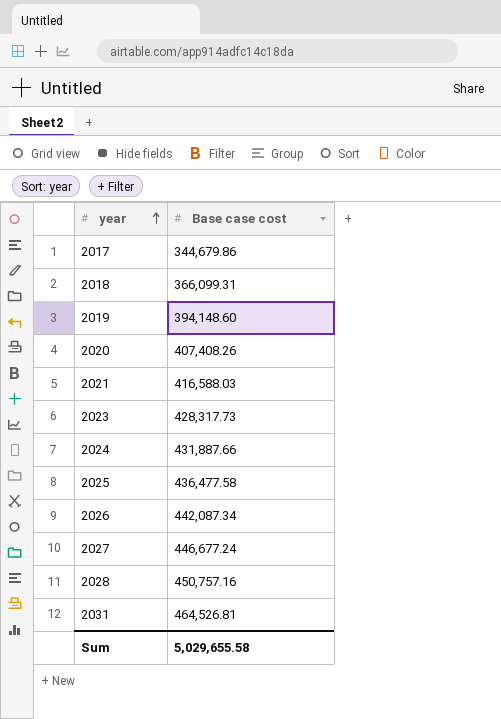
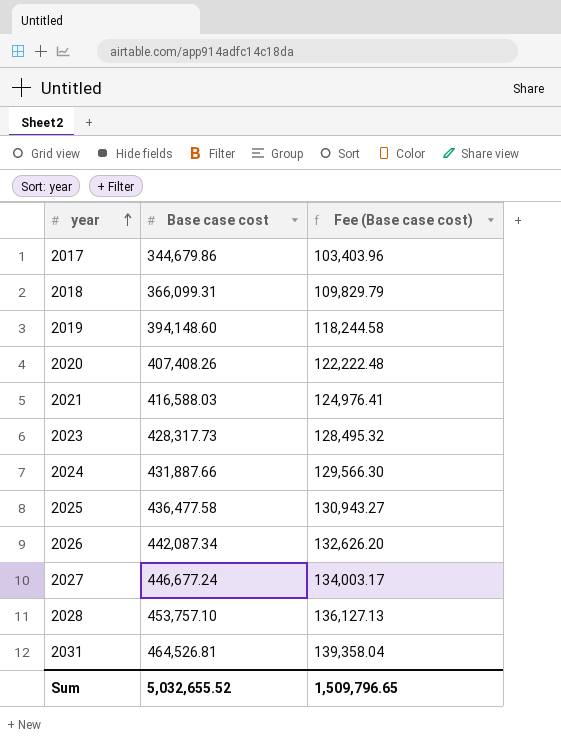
column Fee (Base case cost) | formula: none -> [Base case cost] * 0.3
2028 | Base case cost: 450,757.16 -> 453,757.10
Sum | Base case cost: 5,029,655.58 -> 5,032,655.52

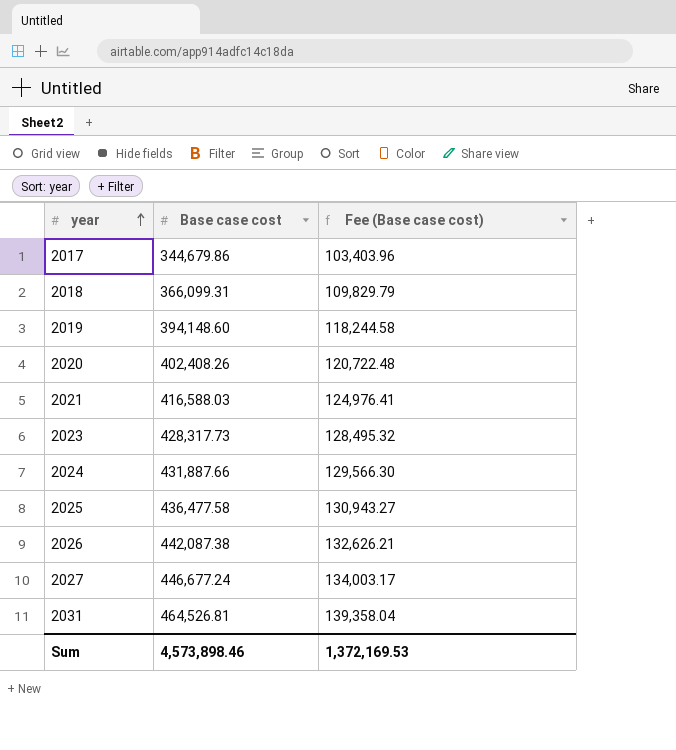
row 2028: 453,757.10 | 136,127.13 -> none
2020 | Base case cost: 407,408.26 -> 402,408.26
2020 | Fee (Base case cost): 122,222.48 -> 120,722.48
2026 | Base case cost: 442,087.34 -> 442,087.38
2026 | Fee (Base case cost): 132,626.20 -> 132,626.21
Sum | Base case cost: 5,032,655.52 -> 4,573,898.46
Sum | Fee (Base case cost): 1,509,796.65 -> 1,372,169.53

